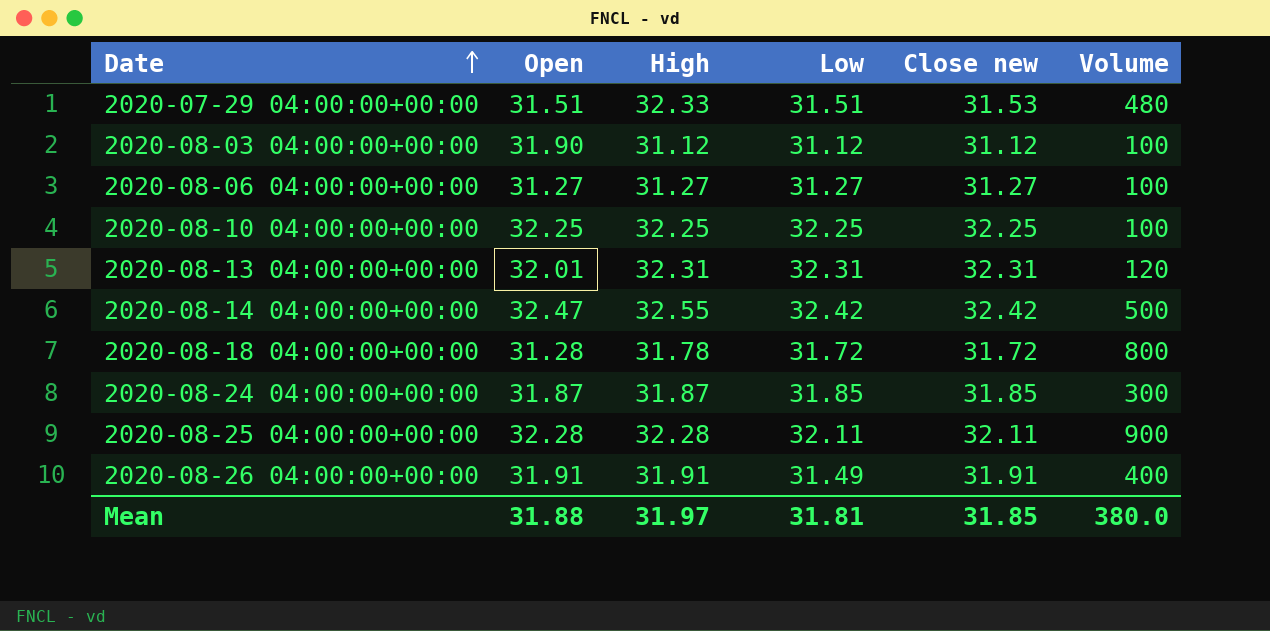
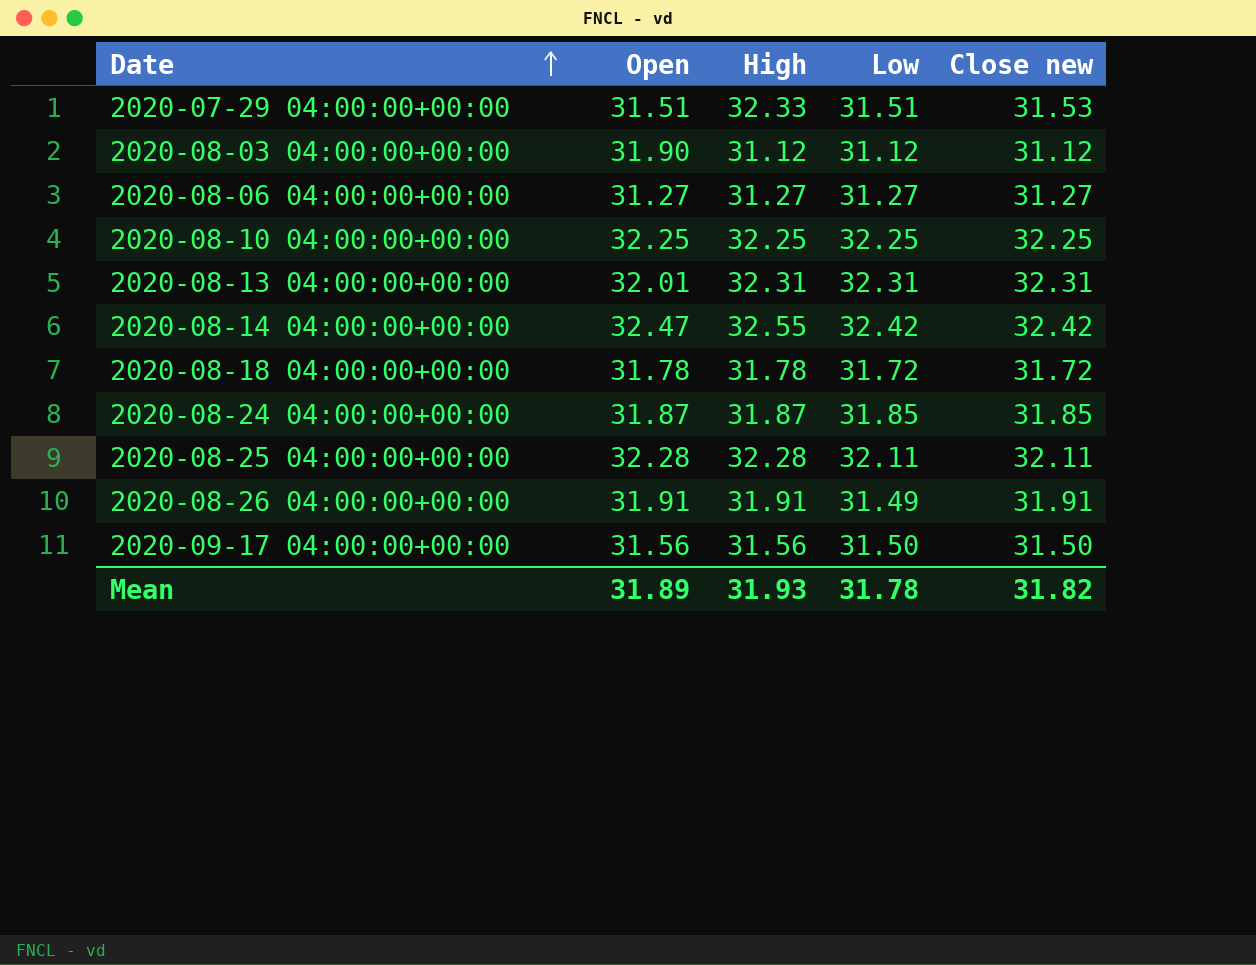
column Volume | position: 6 -> none
2020-08-18 04:00:00+00:00 | Open: 31.28 -> 31.78
row 2020-09-17 04:00:00+00:00: none -> 31.56 | 31.56 | 31.50 | 31.50
Mean | Open: 31.88 -> 31.89
Mean | High: 31.97 -> 31.93
Mean | Low: 31.81 -> 31.78
Mean | Close new: 31.85 -> 31.82

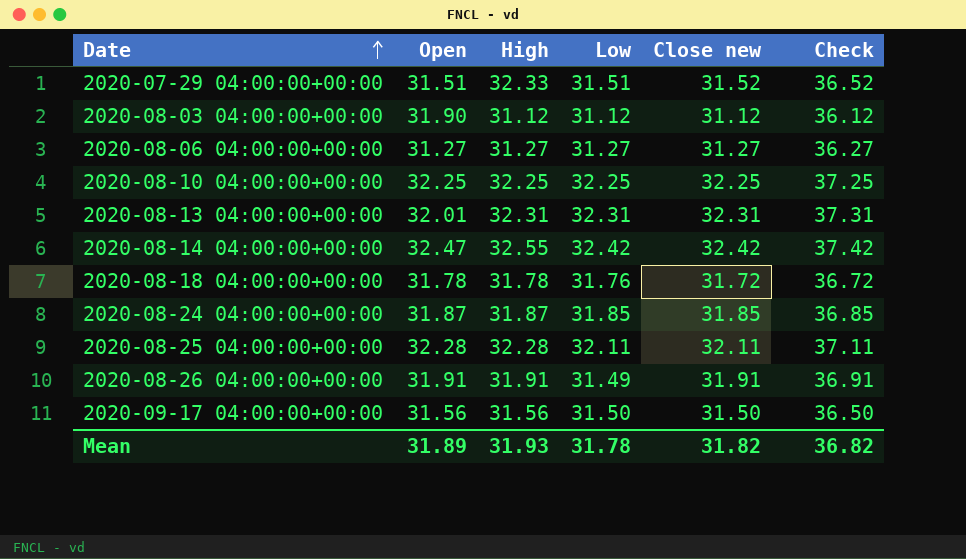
column Check | formula: none -> [Close new] + 5
2020-07-29 04:00:00+00:00 | Close new: 31.53 -> 31.52
2020-08-18 04:00:00+00:00 | Low: 31.72 -> 31.76

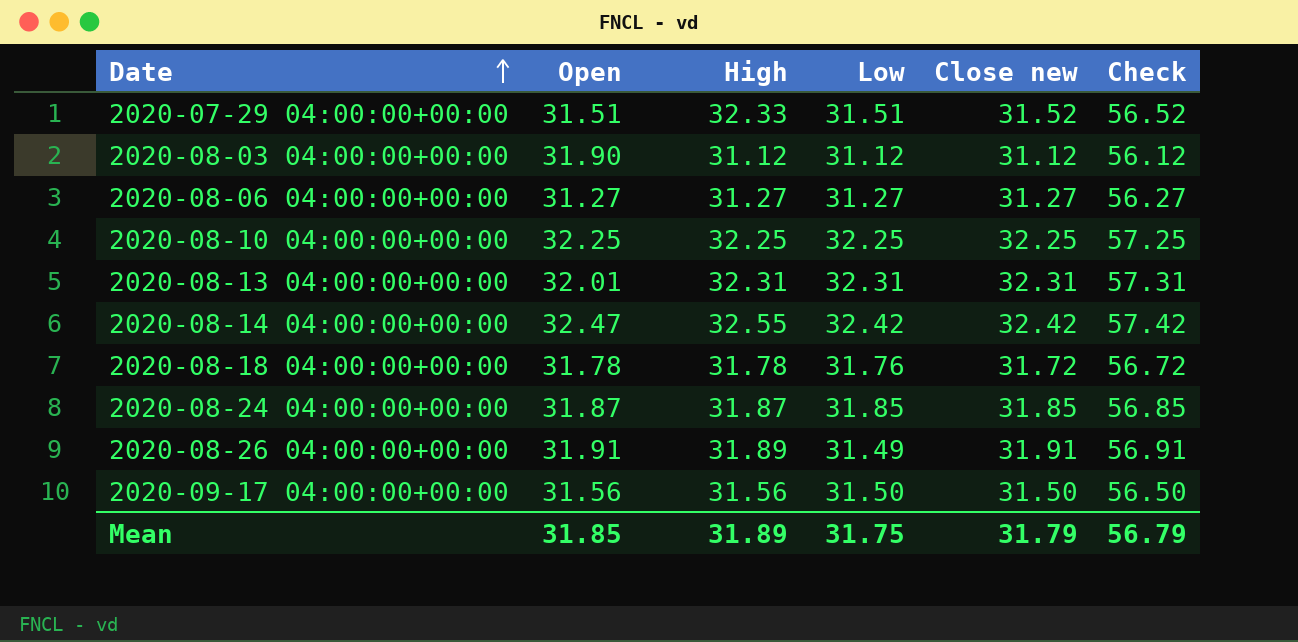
column Check | formula: [Close new] + 5 -> [Close new] + 25
row 2020-08-25 04:00:00+00:00: 32.28 | 32.28 | 32.11 | 32.11 | 37.11 -> none
2020-08-26 04:00:00+00:00 | High: 31.91 -> 31.89
Mean | Open: 31.89 -> 31.85
Mean | High: 31.93 -> 31.89
Mean | Low: 31.78 -> 31.75
Mean | Close new: 31.82 -> 31.79
Mean | Check: 36.82 -> 56.79

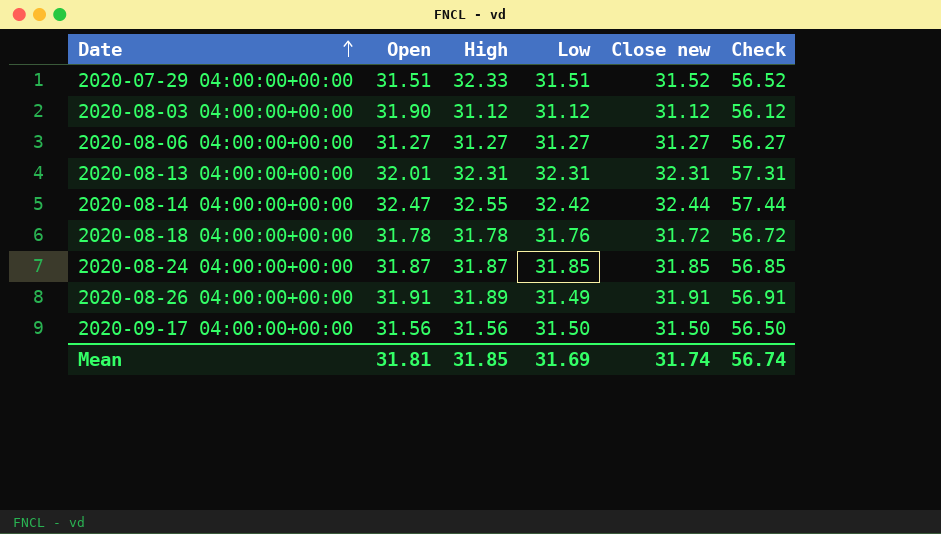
row 2020-08-10 04:00:00+00:00: 32.25 | 32.25 | 32.25 | 32.25 | 57.25 -> none
2020-08-14 04:00:00+00:00 | Close new: 32.42 -> 32.44
2020-08-14 04:00:00+00:00 | Check: 57.42 -> 57.44
Mean | Open: 31.85 -> 31.81
Mean | High: 31.89 -> 31.85
Mean | Low: 31.75 -> 31.69
Mean | Close new: 31.79 -> 31.74
Mean | Check: 56.79 -> 56.74

